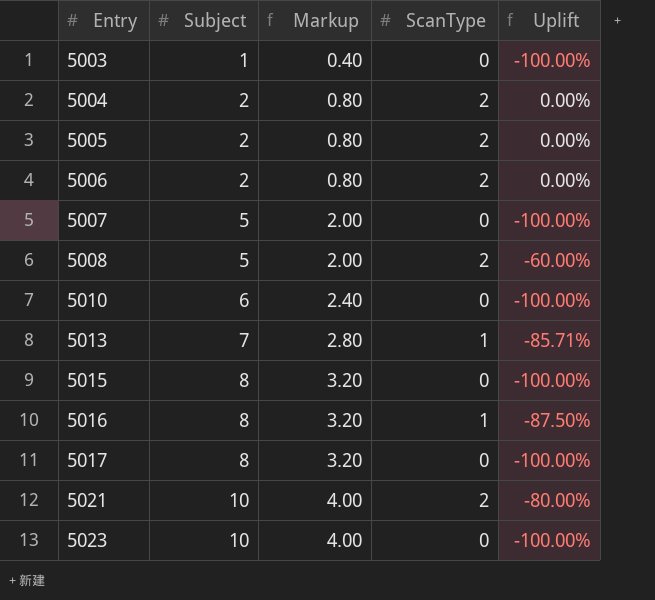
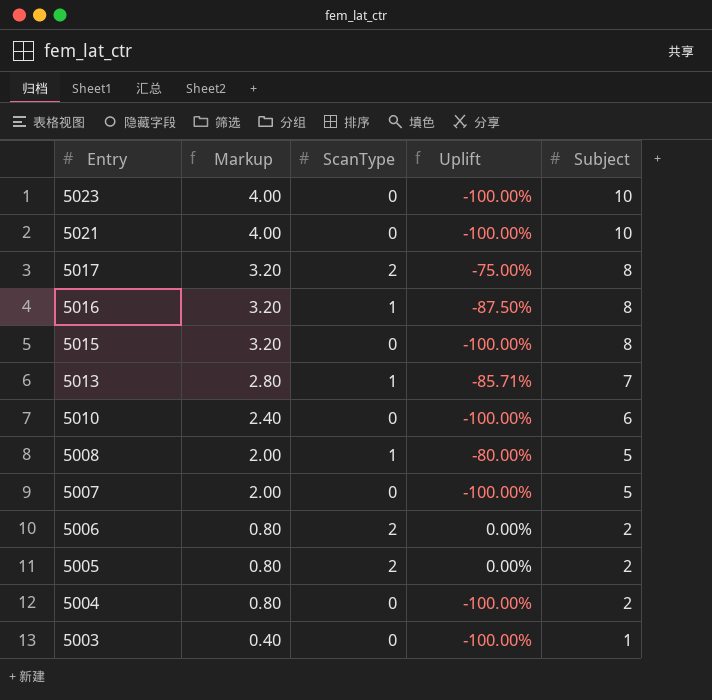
row order: Entry ascending -> Entry descending
column Subject | position: 2 -> 5
5021 | ScanType: 2 -> 0
5021 | Uplift: -80.00% -> -100.00%
5017 | ScanType: 0 -> 2
5017 | Uplift: -100.00% -> -75.00%
5008 | ScanType: 2 -> 1
5008 | Uplift: -60.00% -> -80.00%
5004 | ScanType: 2 -> 0
5004 | Uplift: 0.00% -> -100.00%

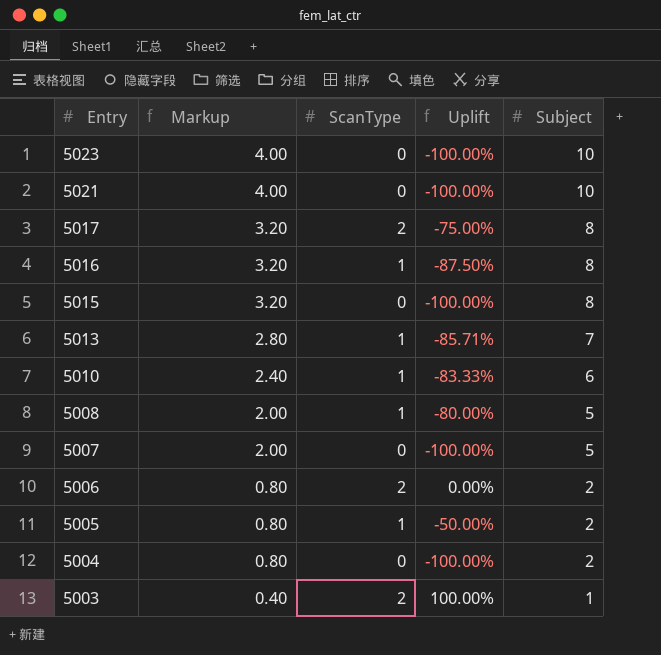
5010 | ScanType: 0 -> 1
5010 | Uplift: -100.00% -> -83.33%
5005 | ScanType: 2 -> 1
5005 | Uplift: 0.00% -> -50.00%
5003 | ScanType: 0 -> 2
5003 | Uplift: -100.00% -> 100.00%

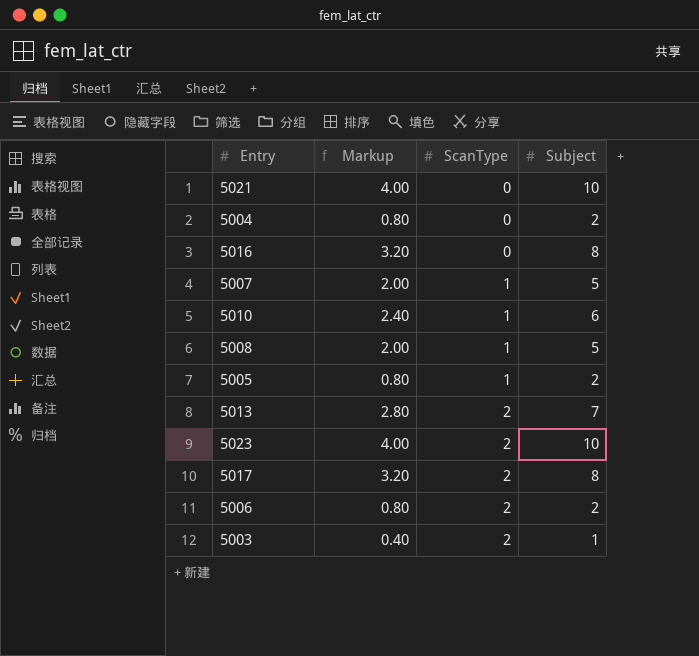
row order: Entry descending -> ScanType ascending
column Uplift | formula: ([ScanType] - [Subject]) / [Subject] -> none
row 5015: 3.20 | 0 | -100.00% | 8 -> none
5016 | ScanType: 1 -> 0
5007 | ScanType: 0 -> 1
5013 | ScanType: 1 -> 2
5023 | ScanType: 0 -> 2

